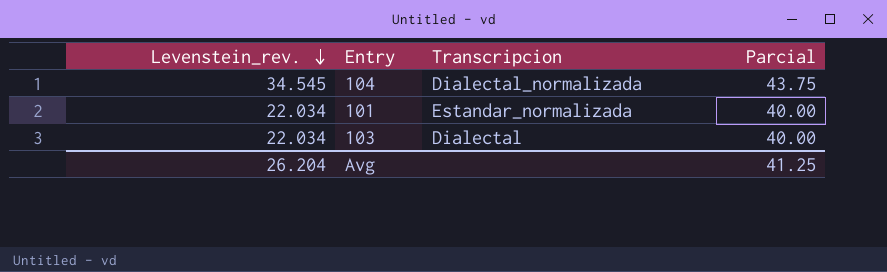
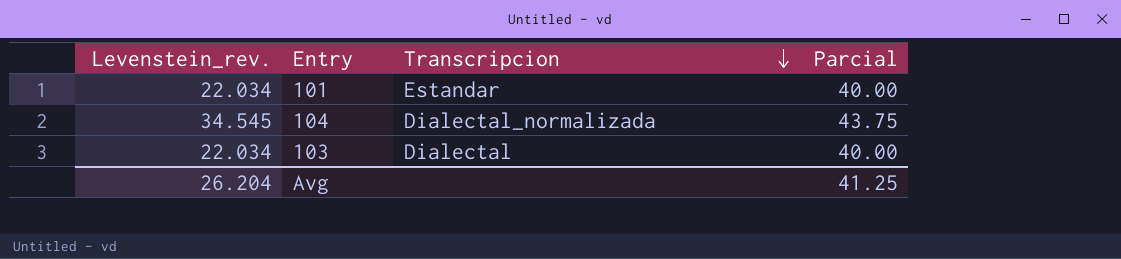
row order: Levenstein_rev. descending -> Transcripcion descending
101 | Transcripcion: Estandar_normalizada -> Estandar

